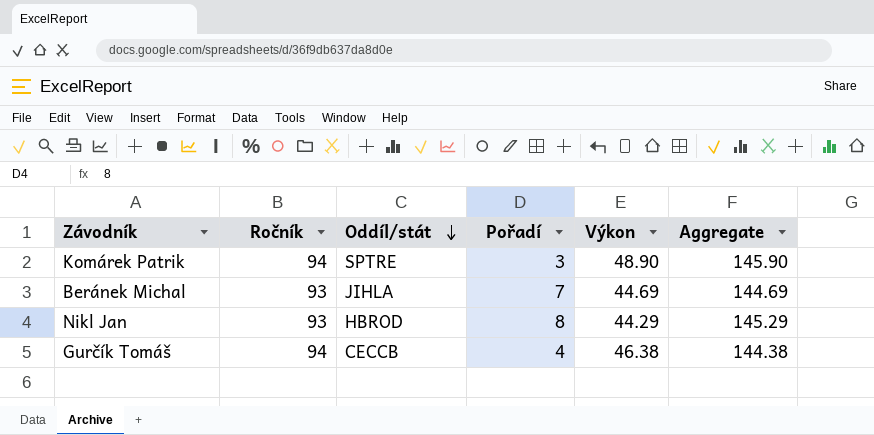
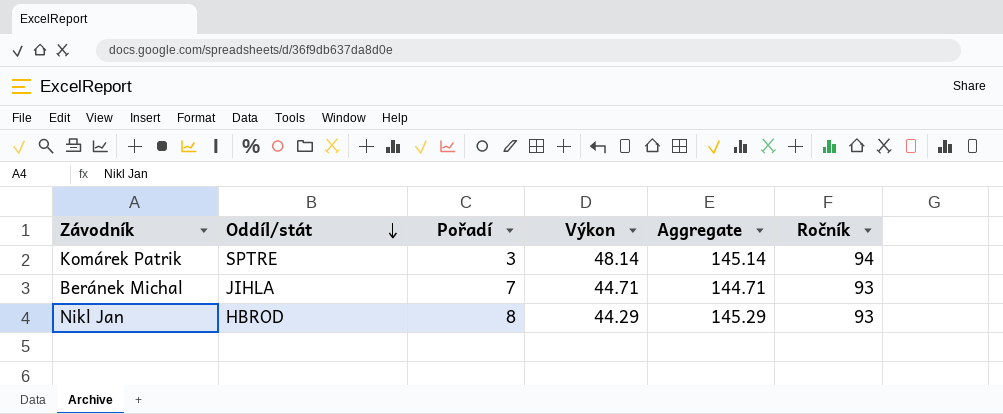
column Ročník | position: 2 -> 6
row Gurčík Tomáš: 94 | CECCB | 4 | 46.38 | 144.38 -> none
Komárek Patrik | Výkon: 48.90 -> 48.14
Komárek Patrik | Aggregate: 145.90 -> 145.14
Beránek Michal | Výkon: 44.69 -> 44.71
Beránek Michal | Aggregate: 144.69 -> 144.71

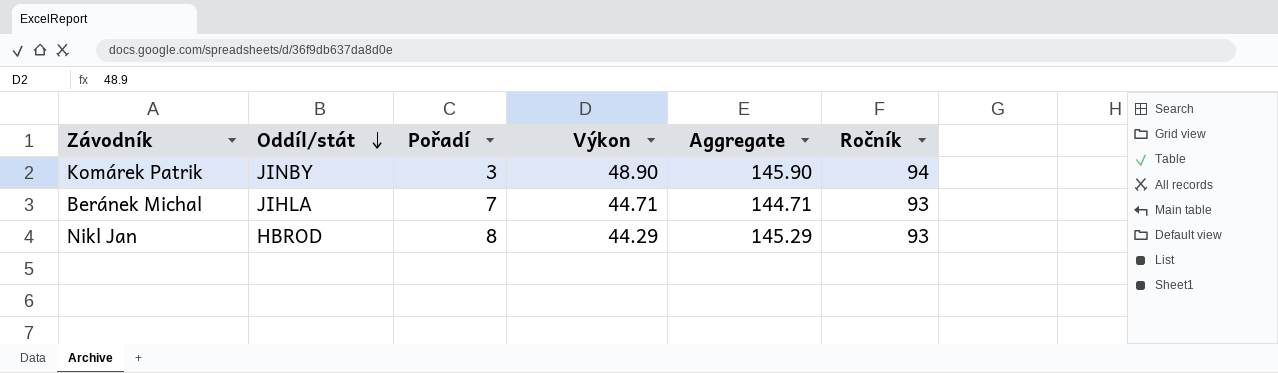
Komárek Patrik | Oddíl/stát: SPTRE -> JINBY
Komárek Patrik | Výkon: 48.14 -> 48.90
Komárek Patrik | Aggregate: 145.14 -> 145.90

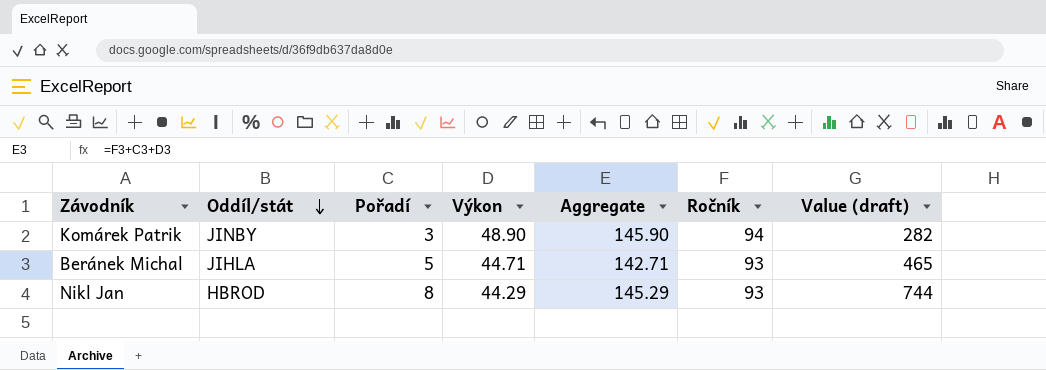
column Value (draft) | formula: none -> [Pořadí] * [Ročník]
Beránek Michal | Pořadí: 7 -> 5
Beránek Michal | Aggregate: 144.71 -> 142.71

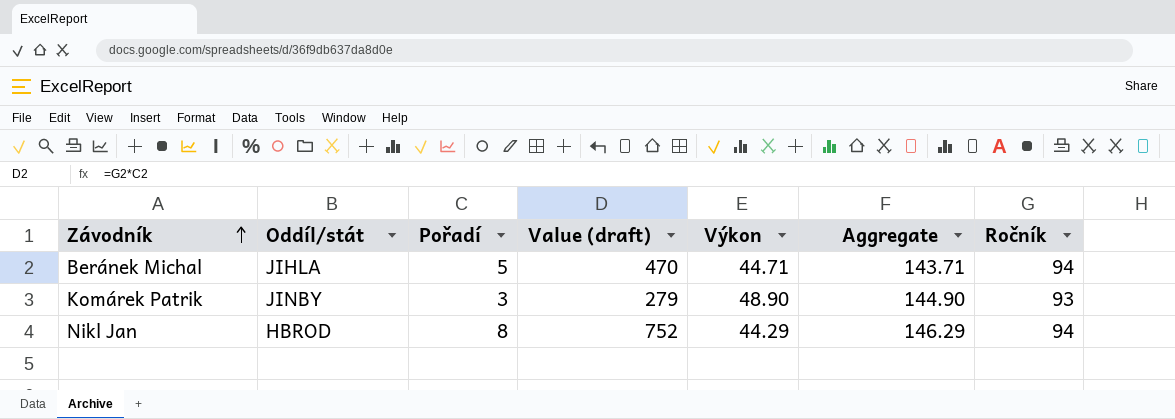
row order: Oddíl/stát descending -> Závodník ascending
column Value (draft) | position: 7 -> 4
Beránek Michal | Value (draft): 465 -> 470
Beránek Michal | Aggregate: 142.71 -> 143.71
Beránek Michal | Ročník: 93 -> 94
Komárek Patrik | Value (draft): 282 -> 279
Komárek Patrik | Aggregate: 145.90 -> 144.90
Komárek Patrik | Ročník: 94 -> 93
Nikl Jan | Value (draft): 744 -> 752
Nikl Jan | Aggregate: 145.29 -> 146.29
Nikl Jan | Ročník: 93 -> 94

